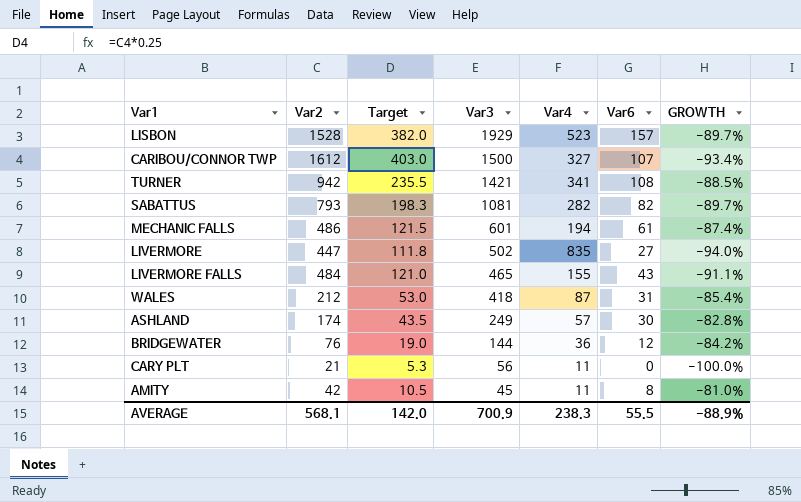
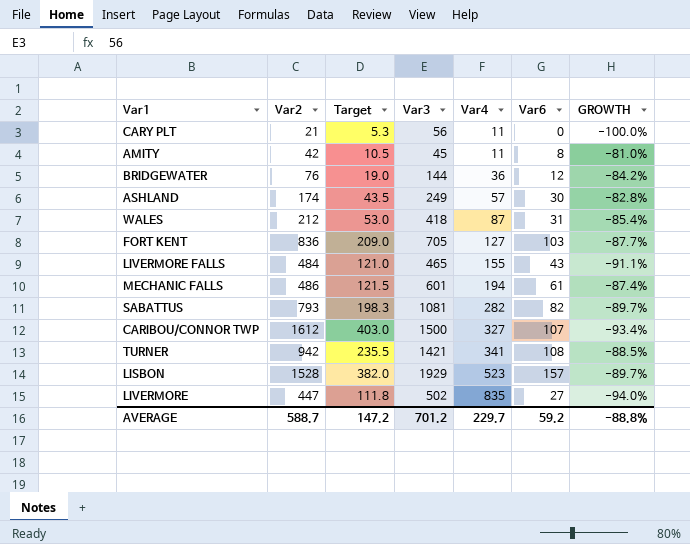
row order: Var3 descending -> Var4 ascending
row FORT KENT: none -> 836 | 209.0 | 705 | 127 | 103 | -87.7%
AVERAGE | Var2: 568.1 -> 588.7
AVERAGE | Target: 142.0 -> 147.2
AVERAGE | Var3: 700.9 -> 701.2
AVERAGE | Var4: 238.3 -> 229.7
AVERAGE | Var6: 55.5 -> 59.2
AVERAGE | GROWTH: -88.9% -> -88.8%

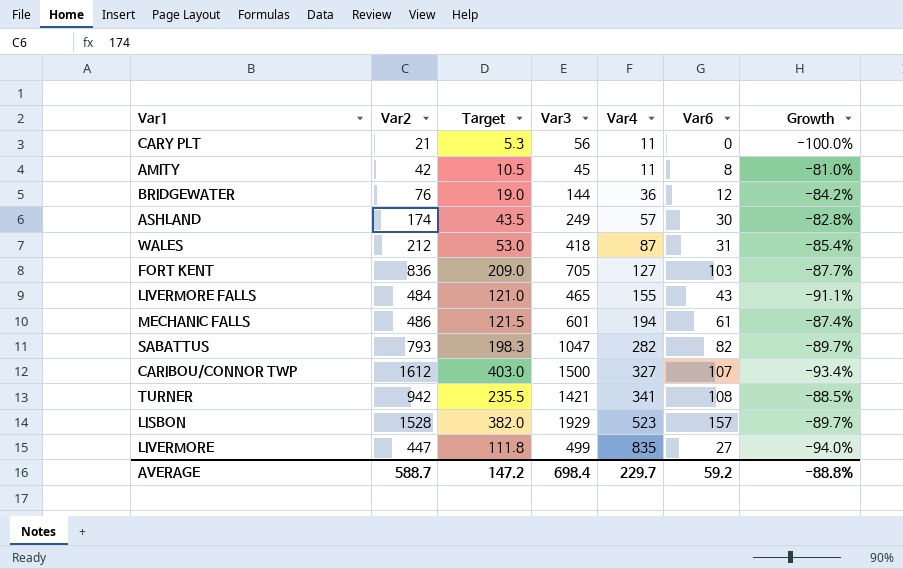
column name: GROWTH -> Growth
SABATTUS | Var3: 1081 -> 1047
LIVERMORE | Var3: 502 -> 499
AVERAGE | Var3: 701.2 -> 698.4

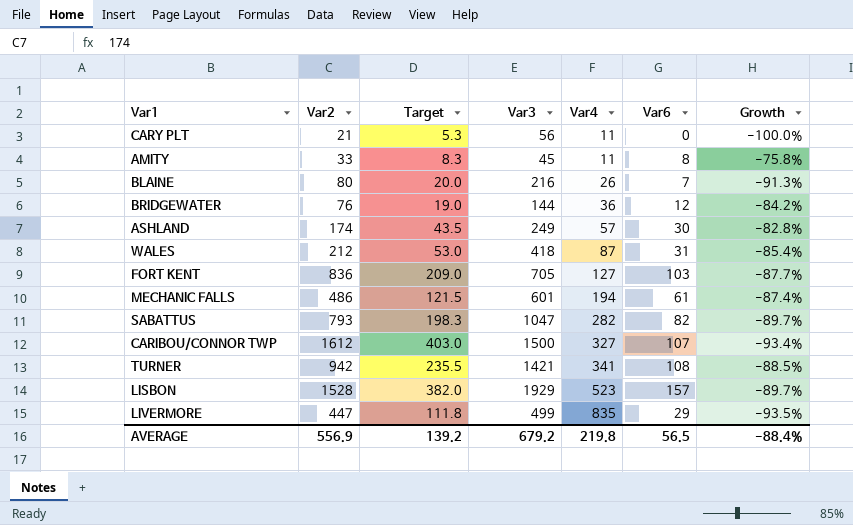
row LIVERMORE FALLS: 484 | 121.0 | 465 | 155 | 43 | -91.1% -> none
AMITY | Var2: 42 -> 33
AMITY | Target: 10.5 -> 8.3
AMITY | Growth: -81.0% -> -75.8%
row BLAINE: none -> 80 | 20.0 | 216 | 26 | 7 | -91.3%
LIVERMORE | Var6: 27 -> 29
LIVERMORE | Growth: -94.0% -> -93.5%
AVERAGE | Var2: 588.7 -> 556.9
AVERAGE | Target: 147.2 -> 139.2
AVERAGE | Var3: 698.4 -> 679.2
AVERAGE | Var4: 229.7 -> 219.8
AVERAGE | Var6: 59.2 -> 56.5
AVERAGE | Growth: -88.8% -> -88.4%

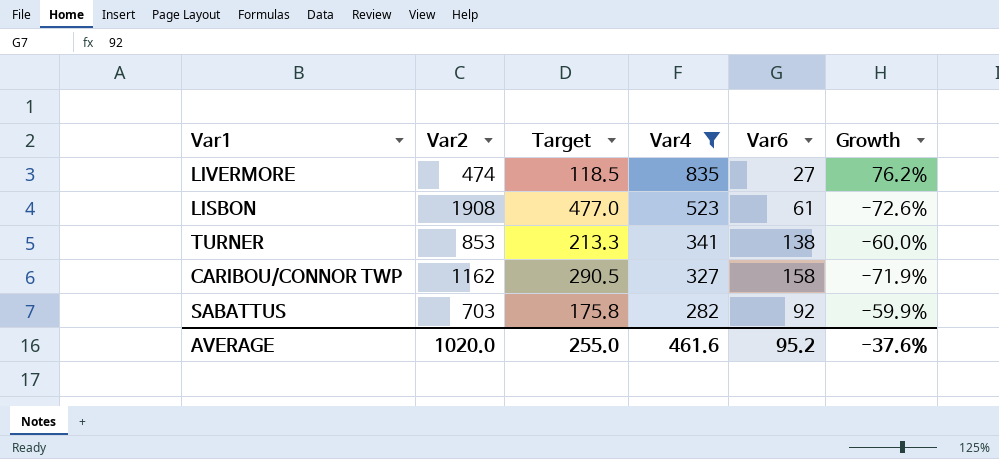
filter: none -> Var4 >= 282
row order: Var4 ascending -> Var4 descending
column Var3 | position: 4 -> none
column Growth | formula: ([Var6] - [Var2]) / [Var2] -> ([Var4] - [Var2]) / [Var2]
LIVERMORE | Var2: 447 -> 474
LIVERMORE | Target: 111.8 -> 118.5
LIVERMORE | Var6: 29 -> 27
LISBON | Var2: 1528 -> 1908
LISBON | Target: 382.0 -> 477.0
LISBON | Var6: 157 -> 61
TURNER | Var2: 942 -> 853
TURNER | Target: 235.5 -> 213.3
TURNER | Var6: 108 -> 138
CARIBOU/CONNOR TWP | Var2: 1612 -> 1162
CARIBOU/CONNOR TWP | Target: 403.0 -> 290.5
CARIBOU/CONNOR TWP | Var6: 107 -> 158
SABATTUS | Var2: 793 -> 703
SABATTUS | Target: 198.3 -> 175.8
SABATTUS | Var6: 82 -> 92
AVERAGE | Var2: 556.9 -> 1020.0
AVERAGE | Target: 139.2 -> 255.0
AVERAGE | Var4: 219.8 -> 461.6
AVERAGE | Var6: 56.5 -> 95.2
AVERAGE | Growth: -88.4% -> -37.6%

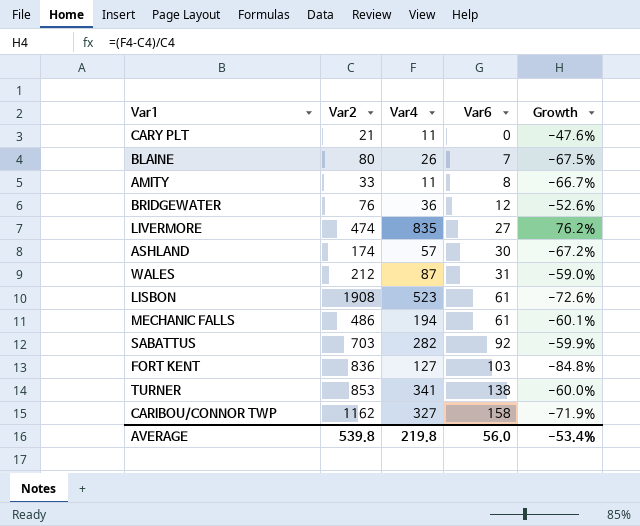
filter: Var4 >= 282 -> none
row order: Var4 descending -> Var6 ascending
column Target | formula: [Var2] * 0.25 -> none
AVERAGE | Var2: 1020.0 -> 539.8
AVERAGE | Var4: 461.6 -> 219.8
AVERAGE | Var6: 95.2 -> 56.0
AVERAGE | Growth: -37.6% -> -53.4%

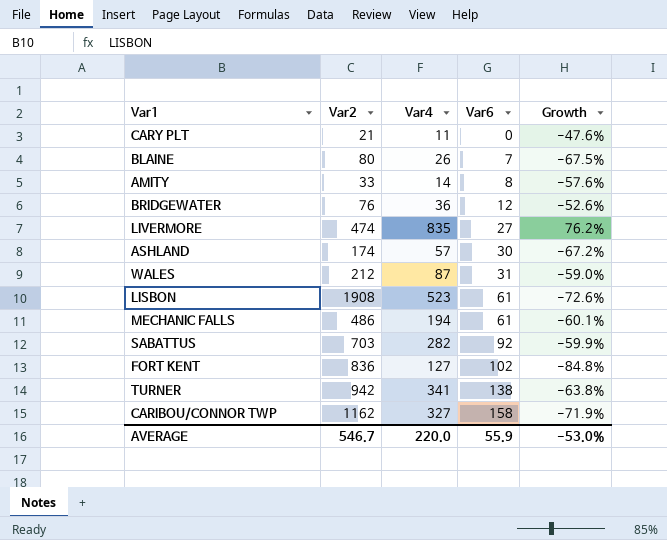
AMITY | Var4: 11 -> 14
AMITY | Growth: -66.7% -> -57.6%
FORT KENT | Var6: 103 -> 102
TURNER | Var2: 853 -> 942
TURNER | Growth: -60.0% -> -63.8%
AVERAGE | Var2: 539.8 -> 546.7
AVERAGE | Var4: 219.8 -> 220.0
AVERAGE | Var6: 56.0 -> 55.9
AVERAGE | Growth: -53.4% -> -53.0%

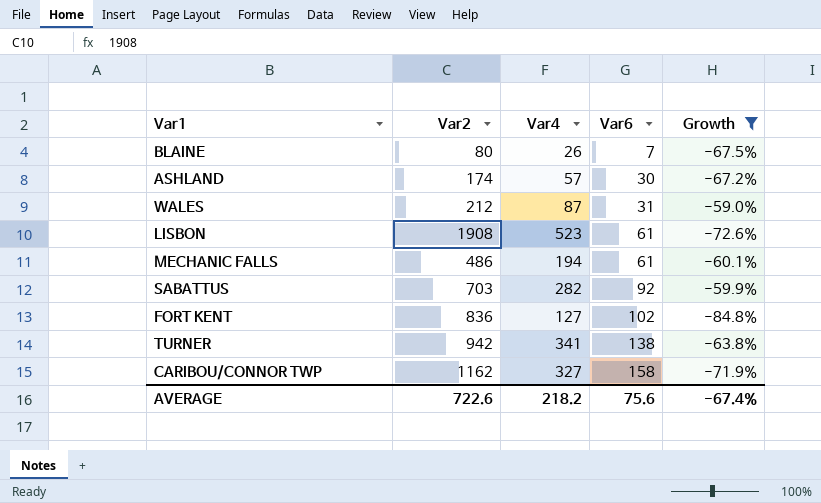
filter: none -> Growth <= -59.0%
AVERAGE | Var2: 546.7 -> 722.6
AVERAGE | Var4: 220.0 -> 218.2
AVERAGE | Var6: 55.9 -> 75.6
AVERAGE | Growth: -53.0% -> -67.4%

